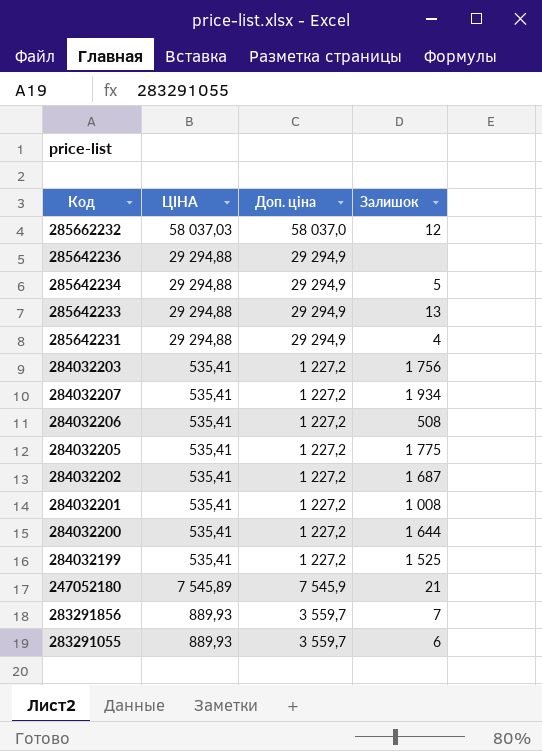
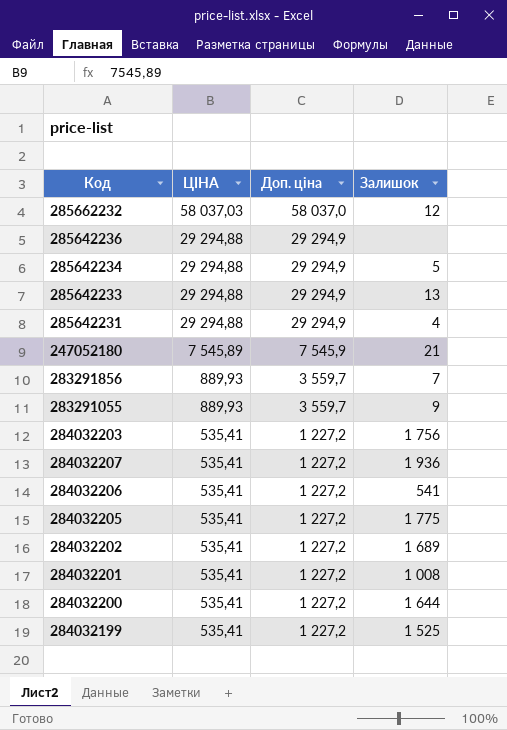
row order: none -> ЦІНА descending
283291055 | Залишок: 6 -> 9
284032207 | Залишок: 1 934 -> 1 936
284032206 | Залишок: 508 -> 541
284032202 | Залишок: 1 687 -> 1 689

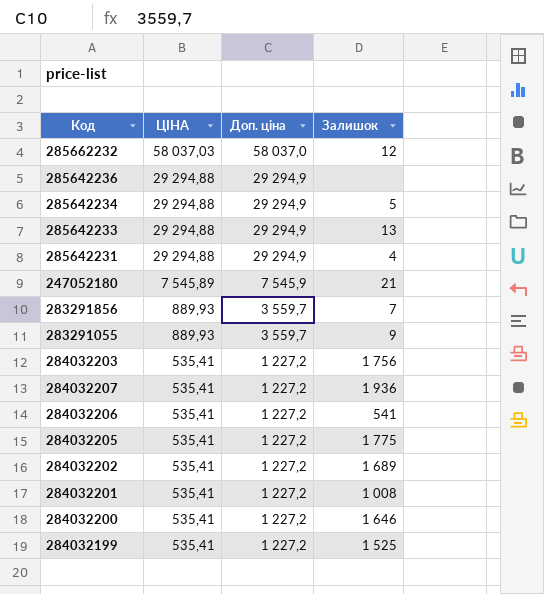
284032200 | Залишок: 1 644 -> 1 646

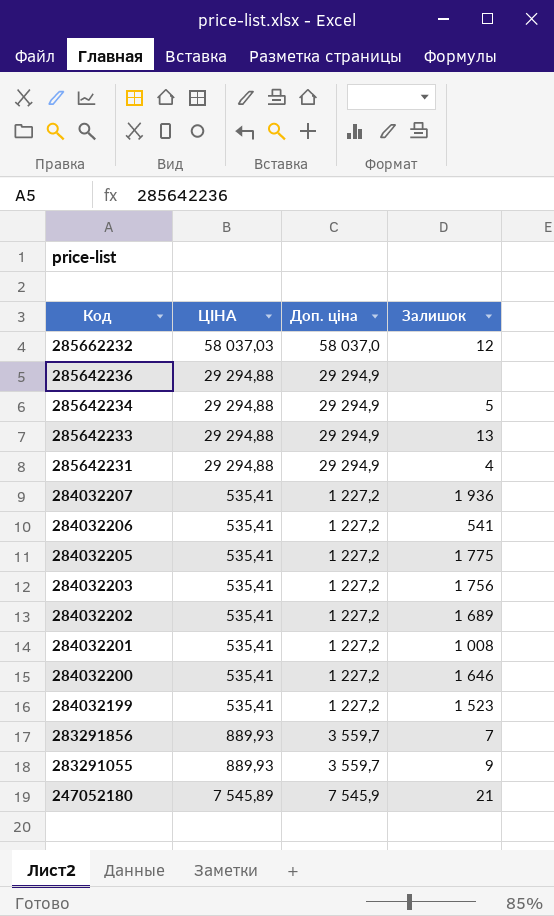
row order: ЦІНА descending -> Код descending
284032199 | Залишок: 1 525 -> 1 523

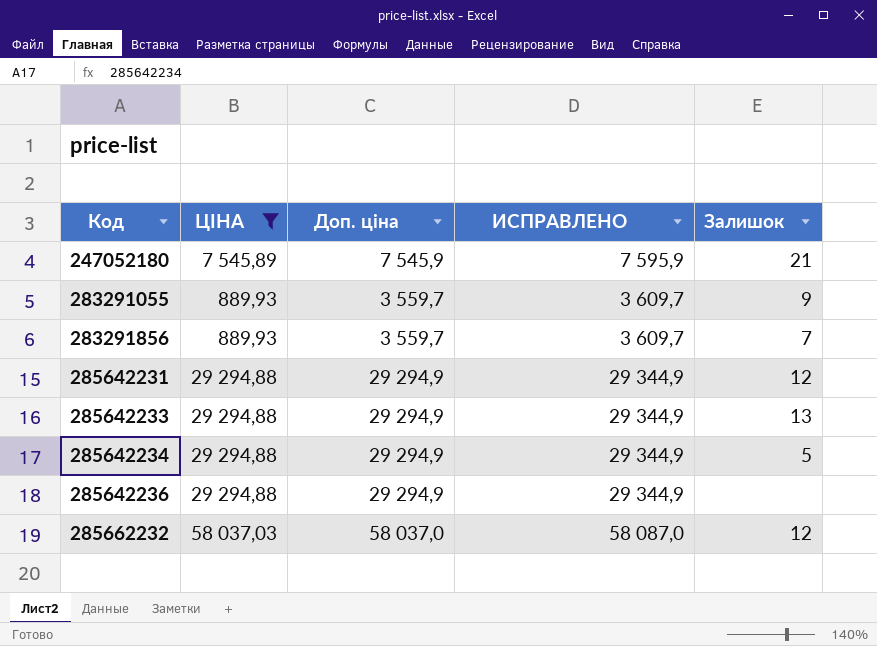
filter: none -> ЦІНА != 535,41
row order: Код descending -> Код ascending
column ИСПРАВЛЕНО | formula: none -> [Доп. ціна] + 50
285642231 | Залишок: 4 -> 12

